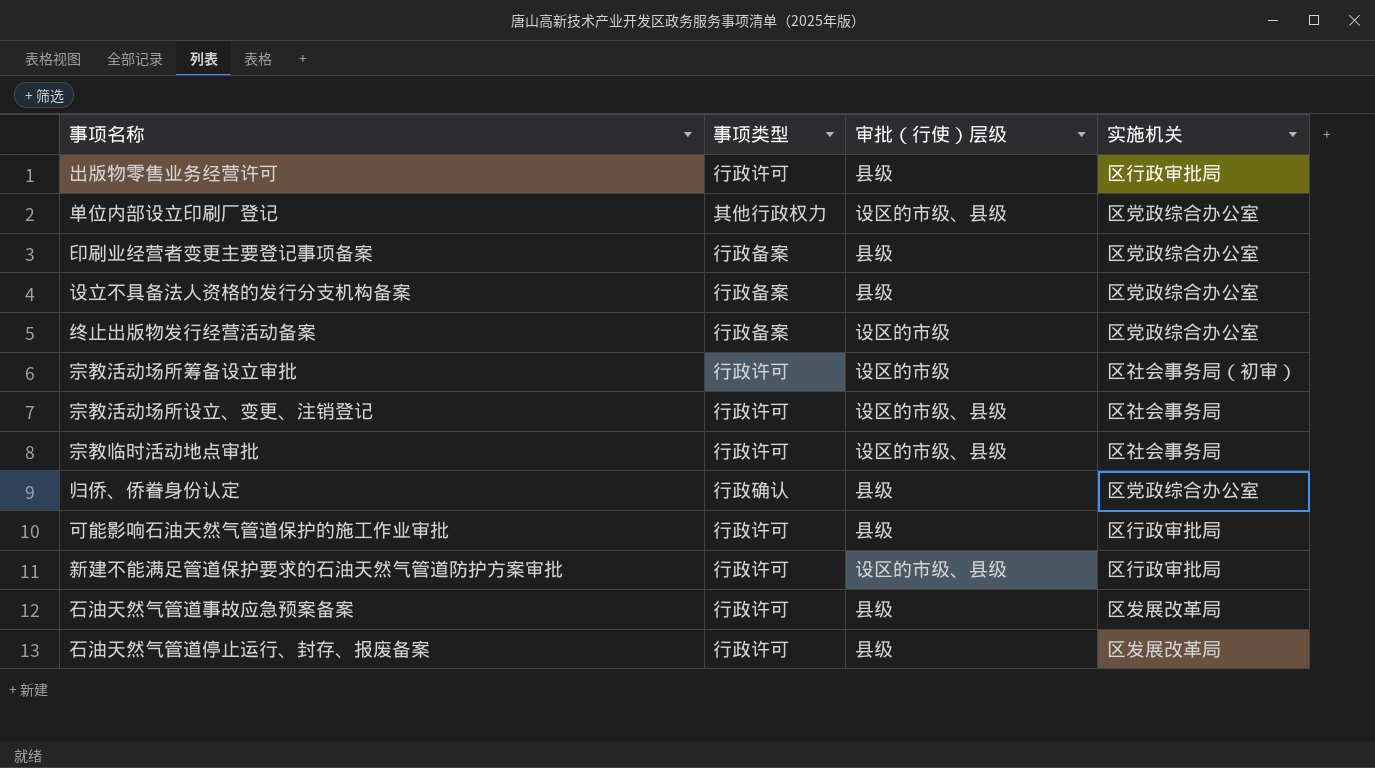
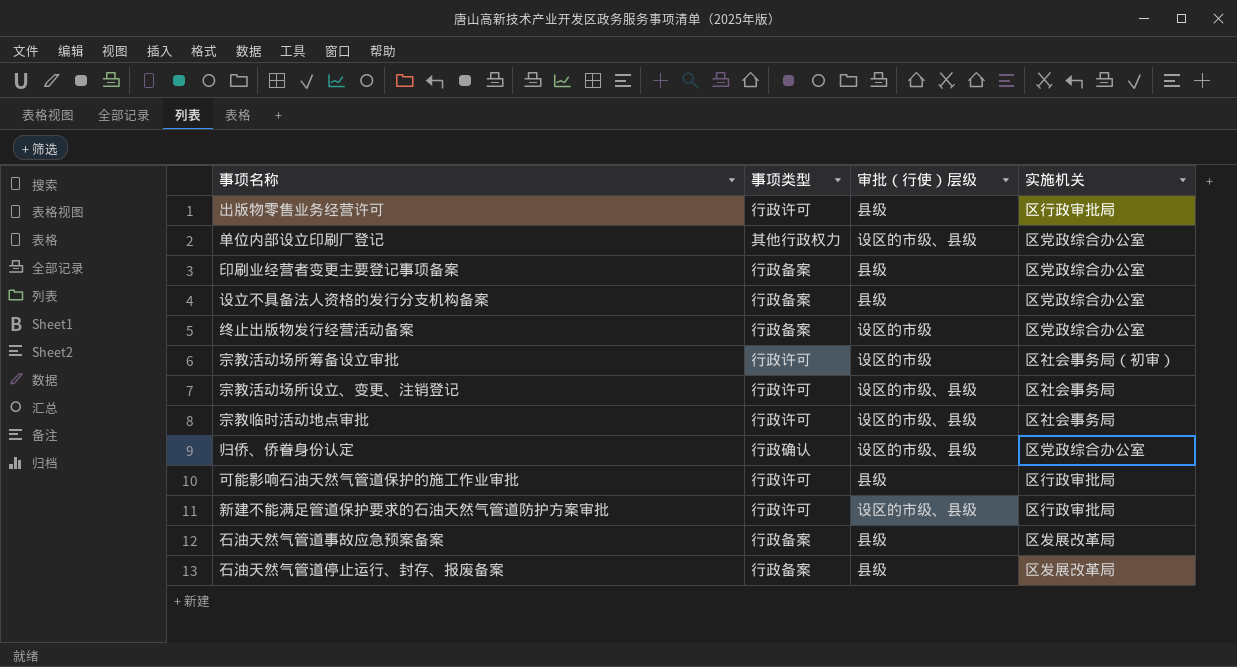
归侨、侨眷身份认定 | 审批（行使）层级: 县级 -> 设区的市级、县级
石油天然气管道事故应急预案备案 | 事项类型: 行政许可 -> 行政备案
石油天然气管道停止运行、封存、报废备案 | 事项类型: 行政许可 -> 行政备案

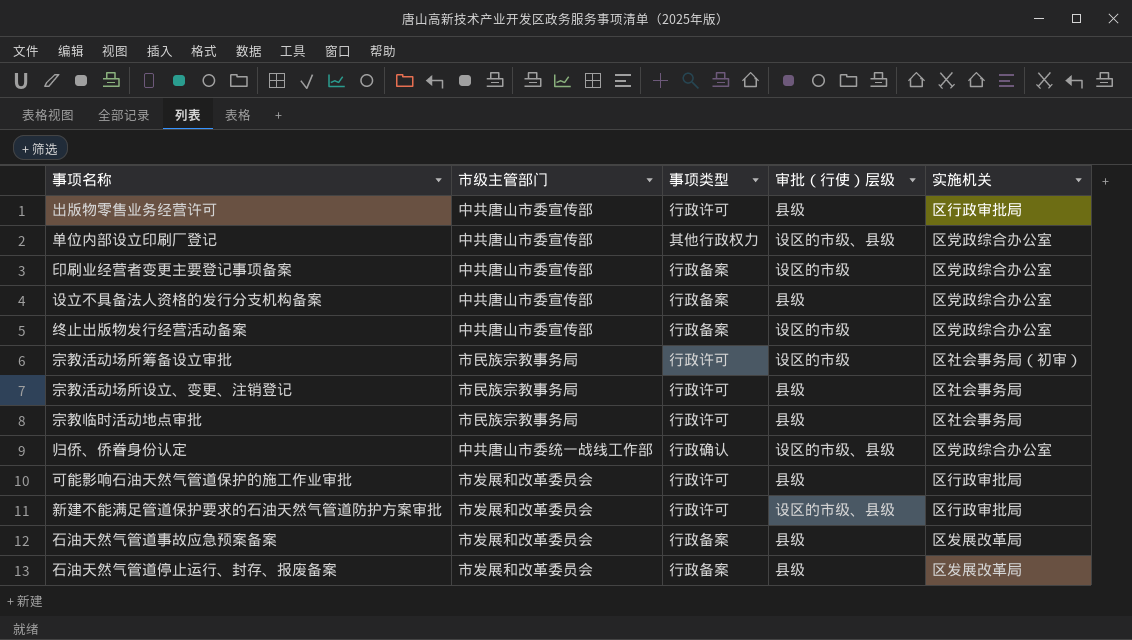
column 市级主管部门 | position: none -> 2
印刷业经营者变更主要登记事项备案 | 审批（行使）层级: 县级 -> 设区的市级
宗教活动场所设立、变更、注销登记 | 审批（行使）层级: 设区的市级、县级 -> 县级
宗教临时活动地点审批 | 审批（行使）层级: 设区的市级、县级 -> 县级

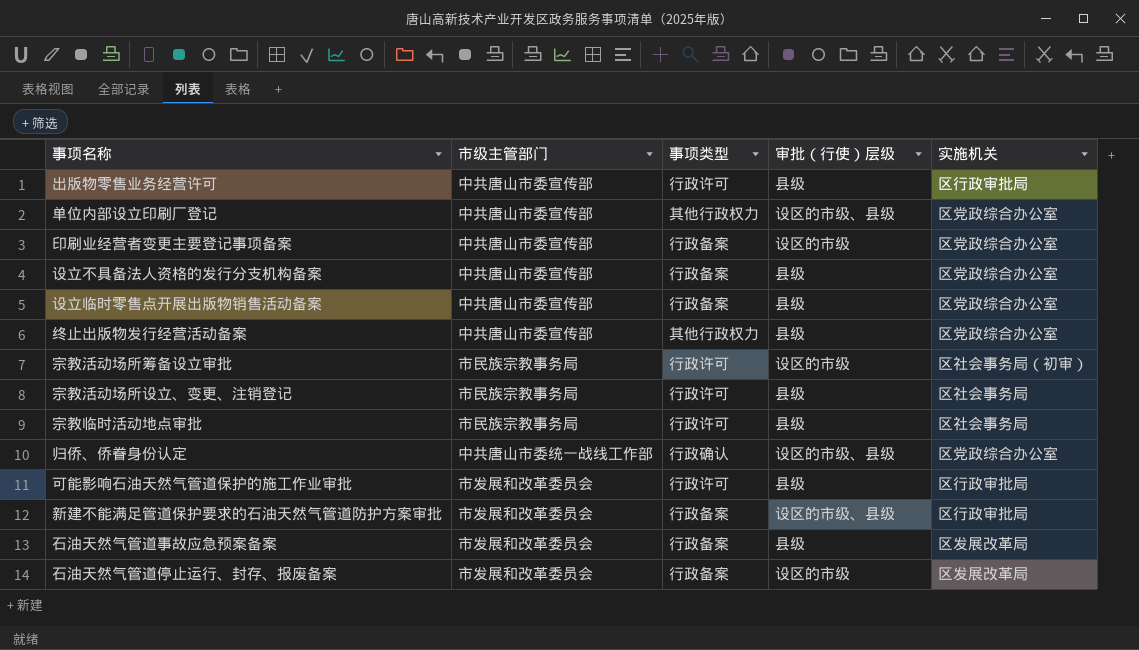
row 设立临时零售点开展出版物销售活动备案: none -> 中共唐山市委宣传部 | 行政备案 | 县级 | 区党政综合办公室
终止出版物发行经营活动备案 | 事项类型: 行政备案 -> 其他行政权力
终止出版物发行经营活动备案 | 审批（行使）层级: 设区的市级 -> 县级
新建不能满足管道保护要求的石油天然气管道防护方案审批 | 事项类型: 行政许可 -> 行政备案
石油天然气管道停止运行、封存、报废备案 | 审批（行使）层级: 县级 -> 设区的市级

